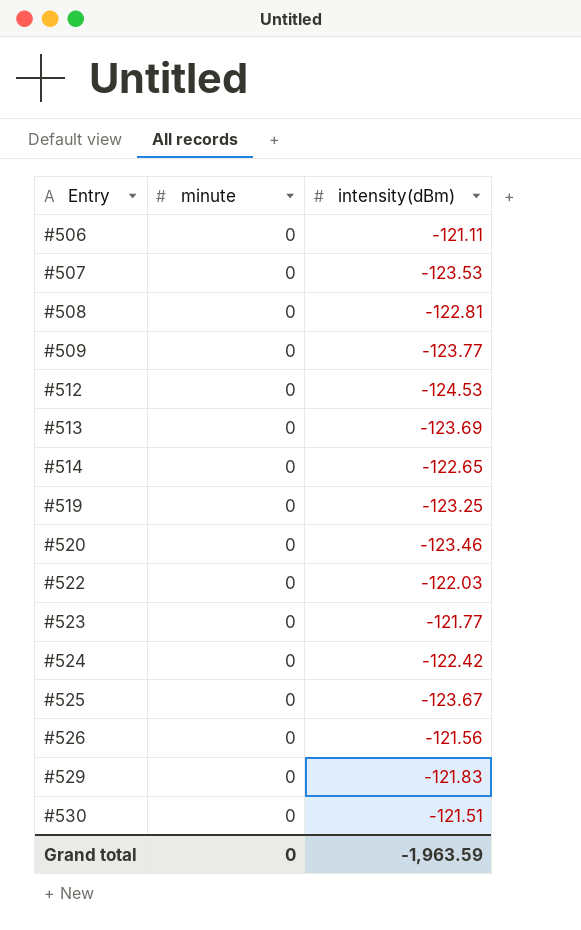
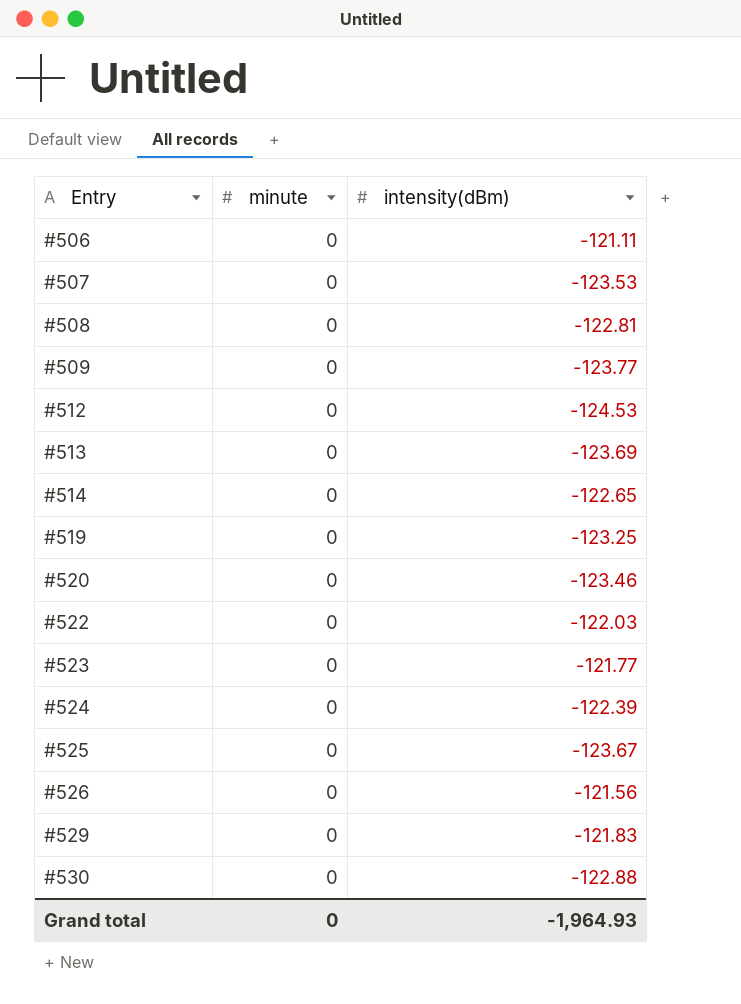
#524 | intensity(dBm): -122.42 -> -122.39
#530 | intensity(dBm): -121.51 -> -122.88
Grand total | intensity(dBm): -1,963.59 -> -1,964.93

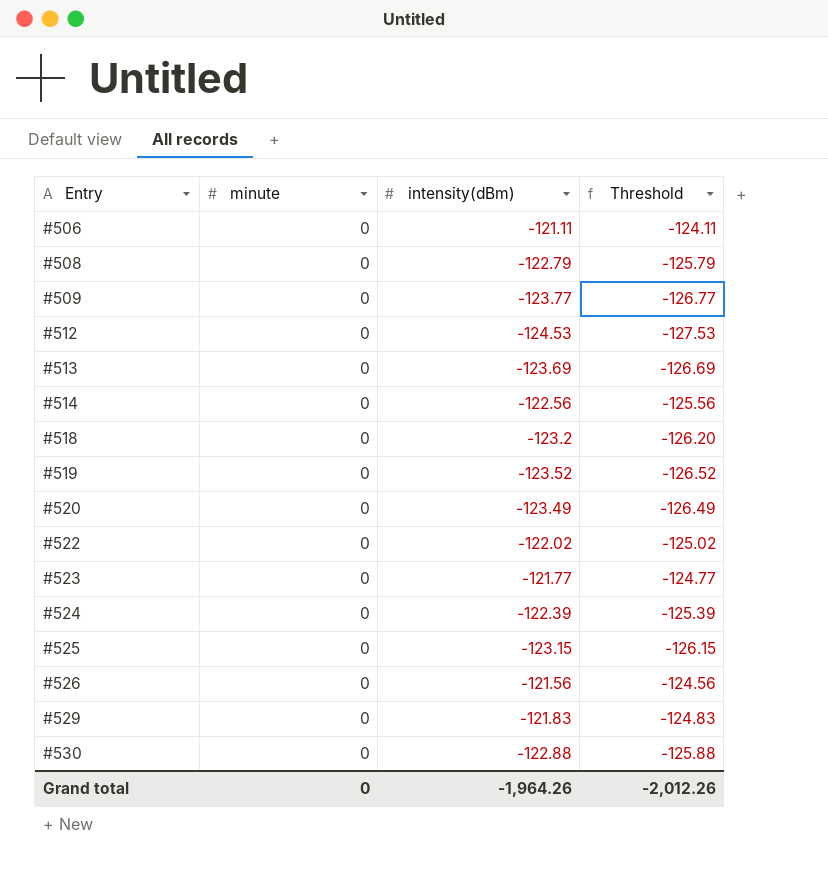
column Threshold | formula: none -> [intensity(dBm)] - 3
row #507: 0 | -123.53 -> none
#508 | intensity(dBm): -122.81 -> -122.79
#514 | intensity(dBm): -122.65 -> -122.56
row #518: none -> 0 | -123.2 | -126.20
#519 | intensity(dBm): -123.25 -> -123.52
#520 | intensity(dBm): -123.46 -> -123.49
#522 | intensity(dBm): -122.03 -> -122.02
#525 | intensity(dBm): -123.67 -> -123.15
Grand total | intensity(dBm): -1,964.93 -> -1,964.26

